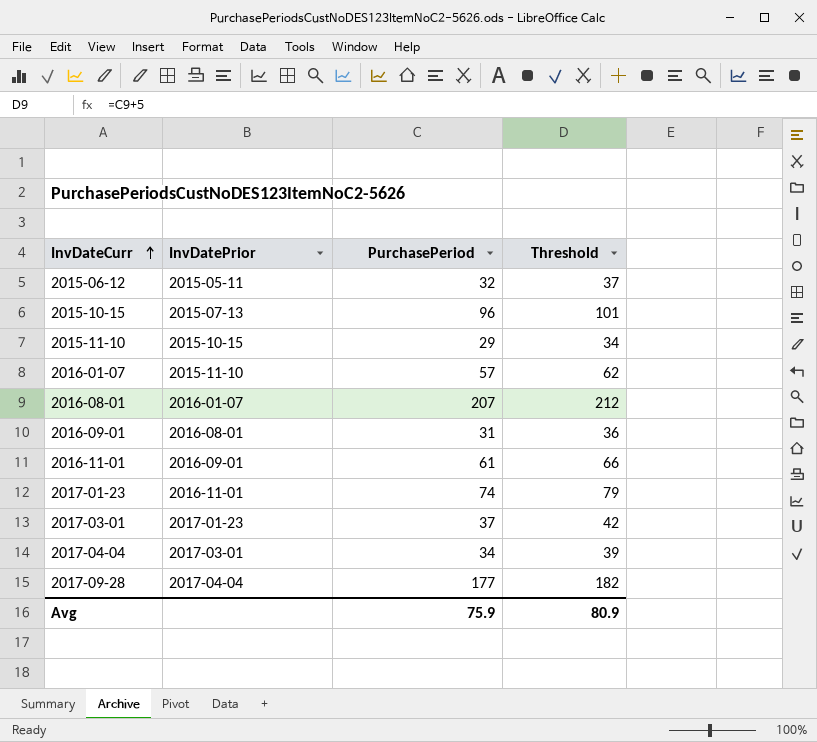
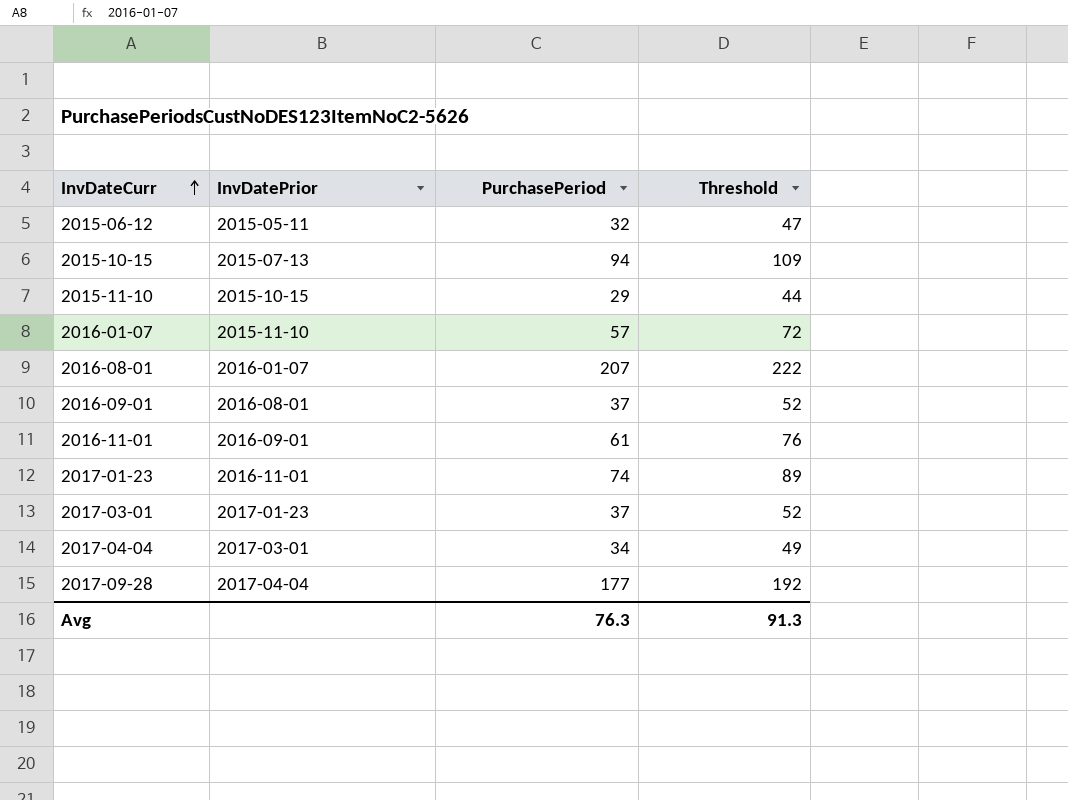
column Threshold | formula: [PurchasePeriod] + 5 -> [PurchasePeriod] + 15
2015-10-15 | PurchasePeriod: 96 -> 94
2016-09-01 | PurchasePeriod: 31 -> 37
Avg | PurchasePeriod: 75.9 -> 76.3
Avg | Threshold: 80.9 -> 91.3

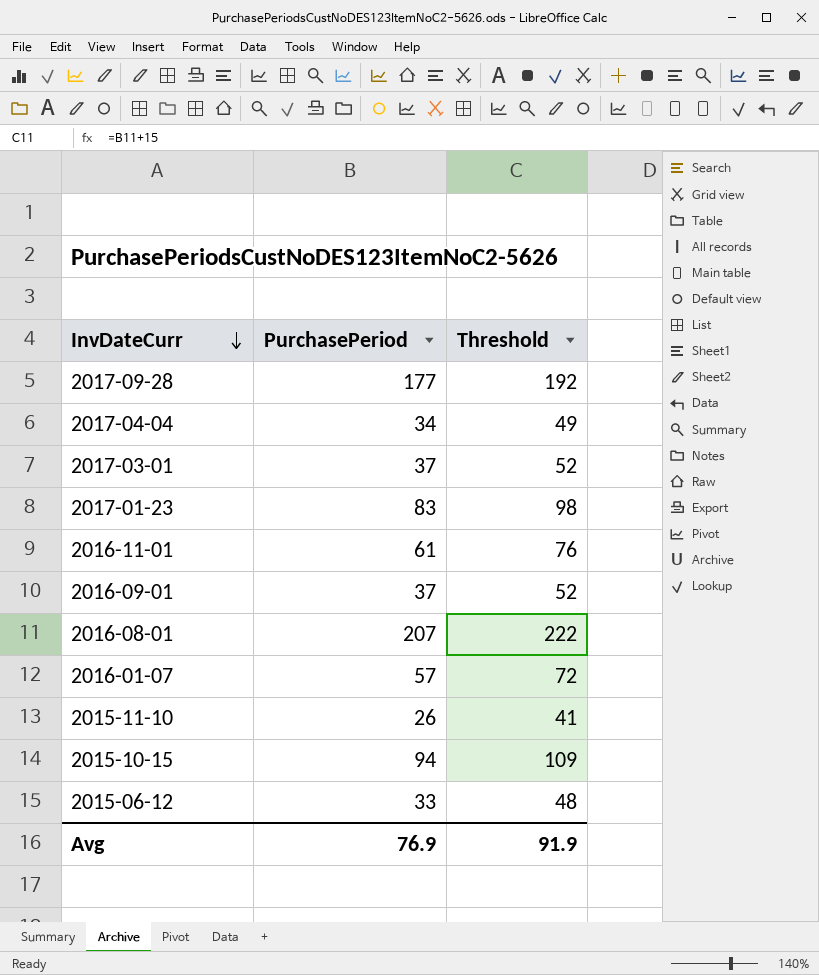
row order: InvDateCurr ascending -> InvDateCurr descending
column InvDatePrior | position: 2 -> none
2017-01-23 | PurchasePeriod: 74 -> 83
2017-01-23 | Threshold: 89 -> 98
2015-11-10 | PurchasePeriod: 29 -> 26
2015-11-10 | Threshold: 44 -> 41
2015-06-12 | PurchasePeriod: 32 -> 33
2015-06-12 | Threshold: 47 -> 48
Avg | PurchasePeriod: 76.3 -> 76.9
Avg | Threshold: 91.3 -> 91.9

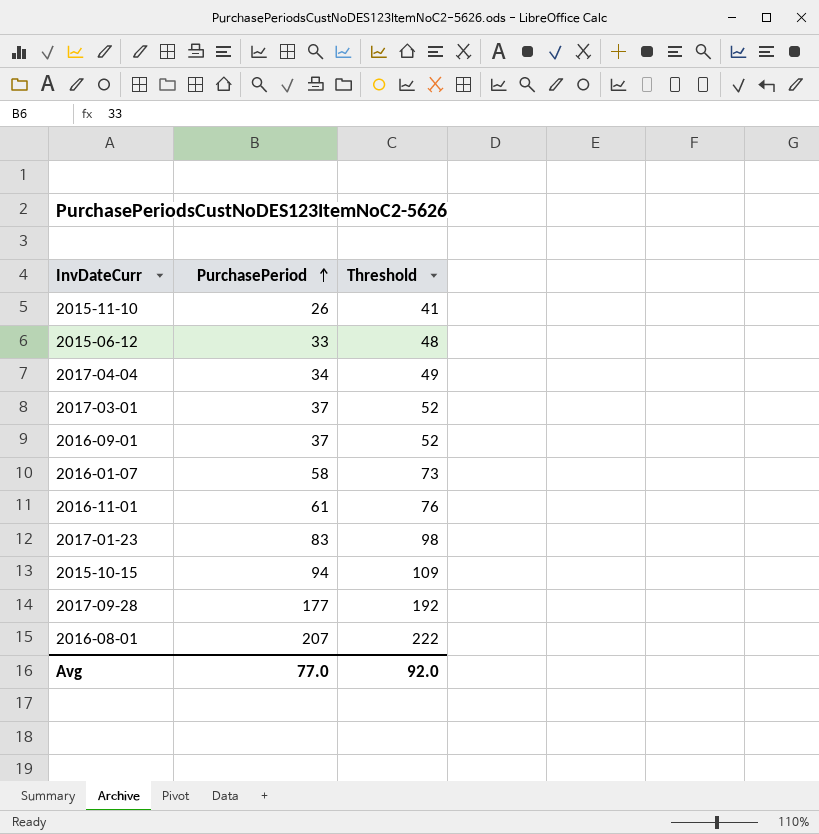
row order: InvDateCurr descending -> PurchasePeriod ascending
2016-01-07 | PurchasePeriod: 57 -> 58
2016-01-07 | Threshold: 72 -> 73
Avg | PurchasePeriod: 76.9 -> 77.0
Avg | Threshold: 91.9 -> 92.0

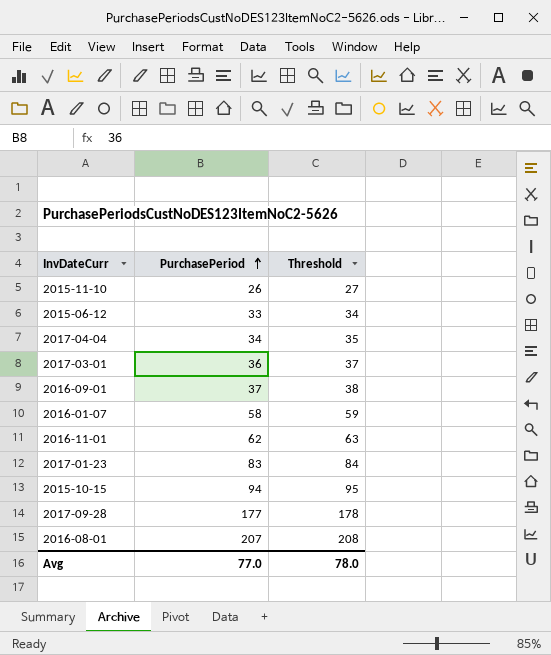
column Threshold | formula: [PurchasePeriod] + 15 -> [PurchasePeriod] + 1
2017-03-01 | PurchasePeriod: 37 -> 36
2016-11-01 | PurchasePeriod: 61 -> 62
Avg | Threshold: 92.0 -> 78.0

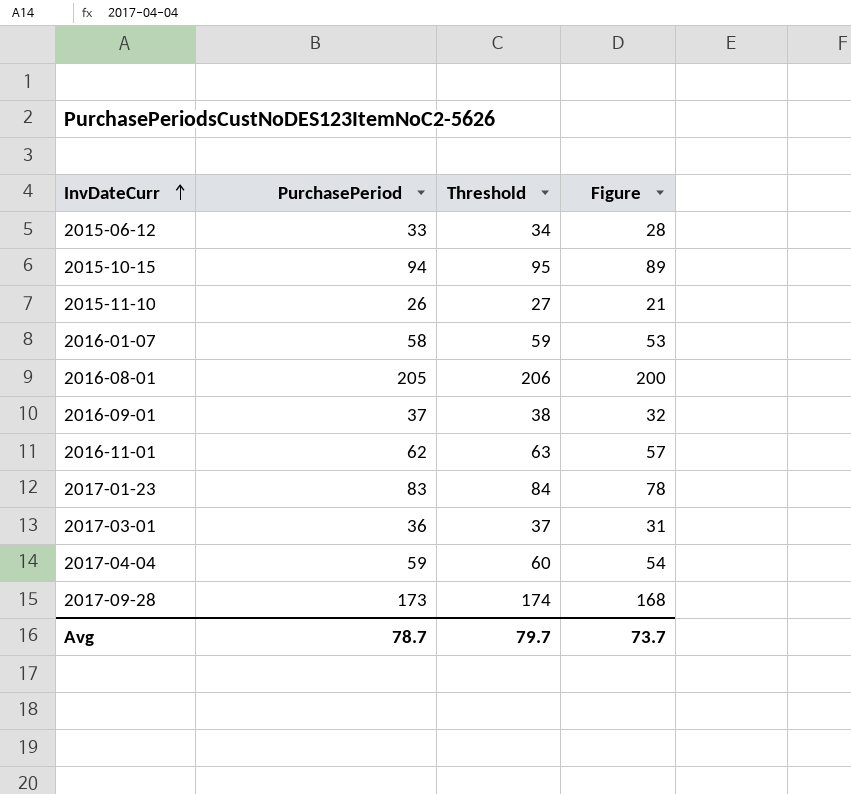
row order: PurchasePeriod ascending -> InvDateCurr ascending
column Figure | formula: none -> [PurchasePeriod] - 5
2016-08-01 | PurchasePeriod: 207 -> 205
2016-08-01 | Threshold: 208 -> 206
2017-04-04 | PurchasePeriod: 34 -> 59
2017-04-04 | Threshold: 35 -> 60
2017-09-28 | PurchasePeriod: 177 -> 173
2017-09-28 | Threshold: 178 -> 174
Avg | PurchasePeriod: 77.0 -> 78.7
Avg | Threshold: 78.0 -> 79.7

